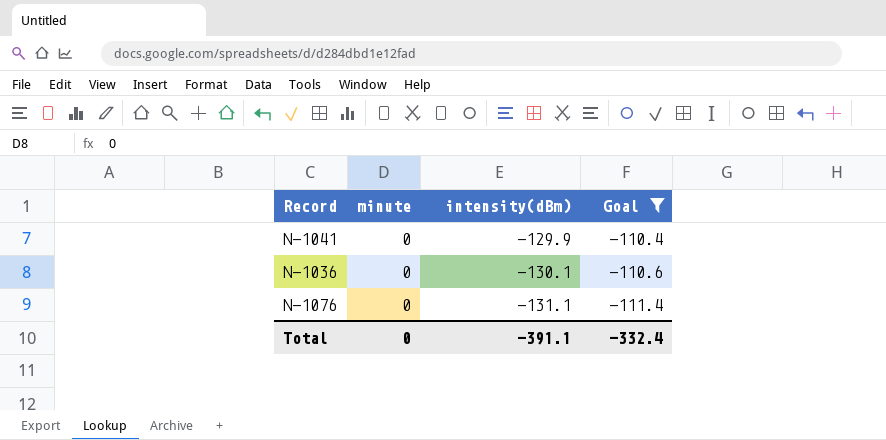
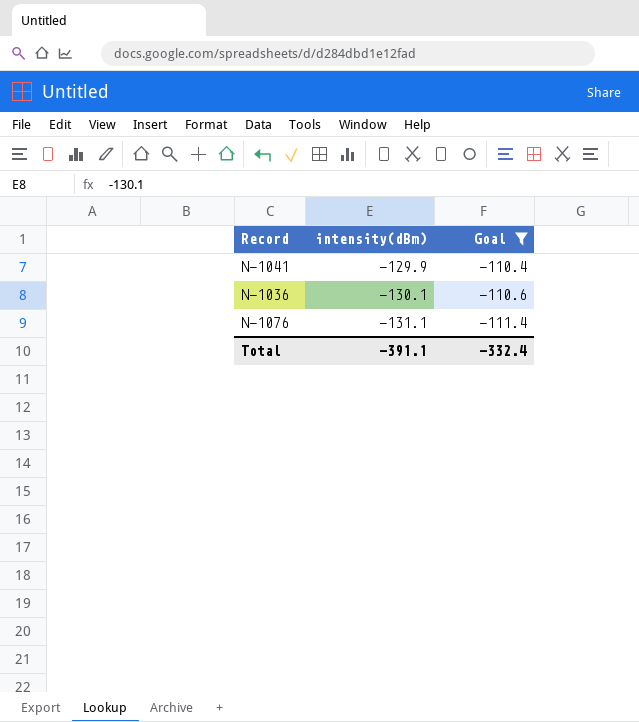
column minute | position: 2 -> none

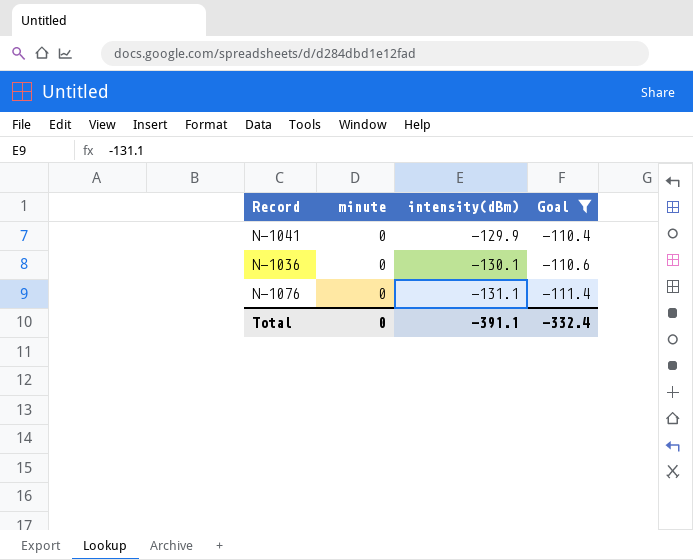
column minute | position: none -> 2

